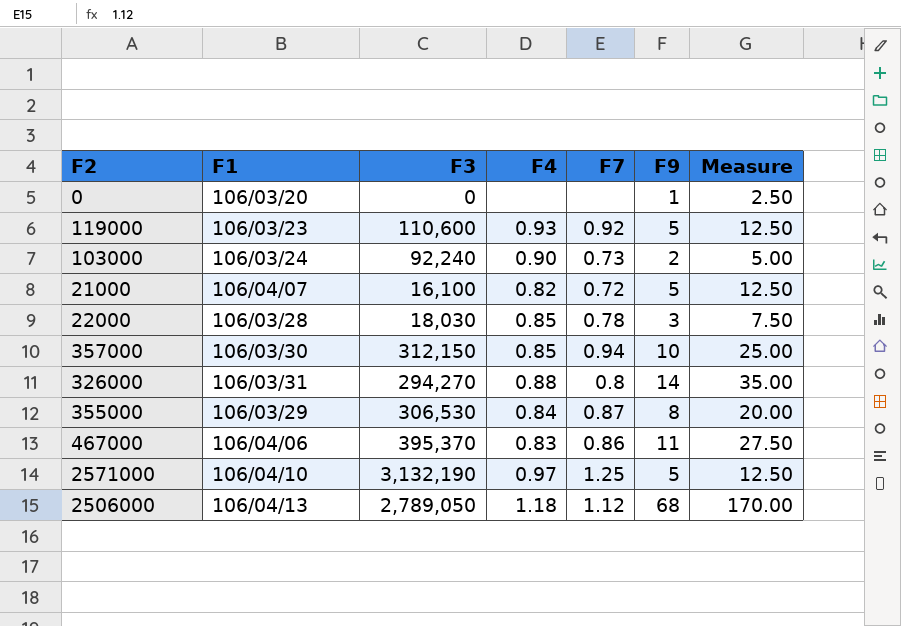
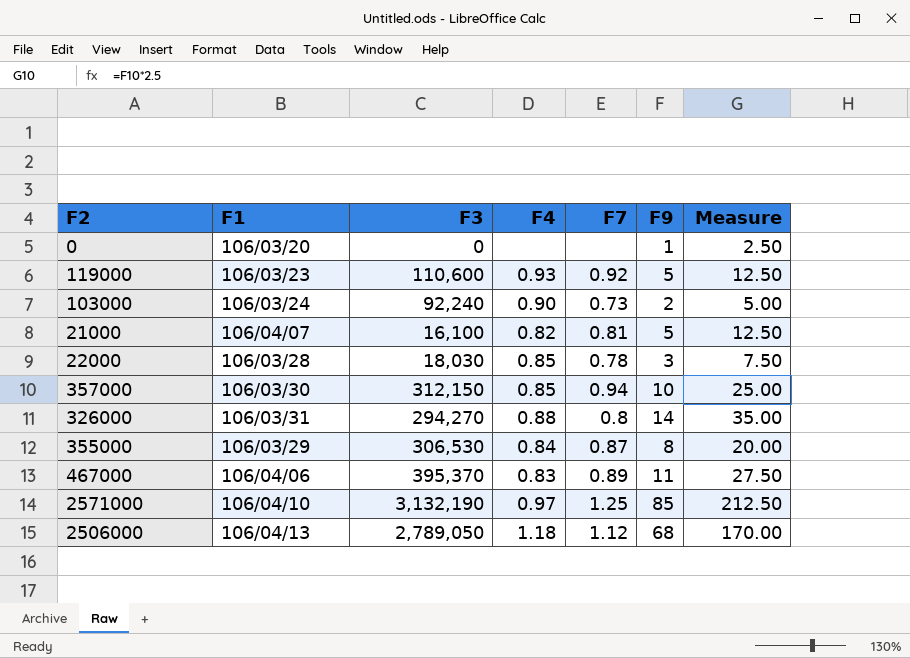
21000 | F7: 0.72 -> 0.81
467000 | F7: 0.86 -> 0.89
2571000 | F9: 5 -> 85
2571000 | Measure: 12.50 -> 212.50

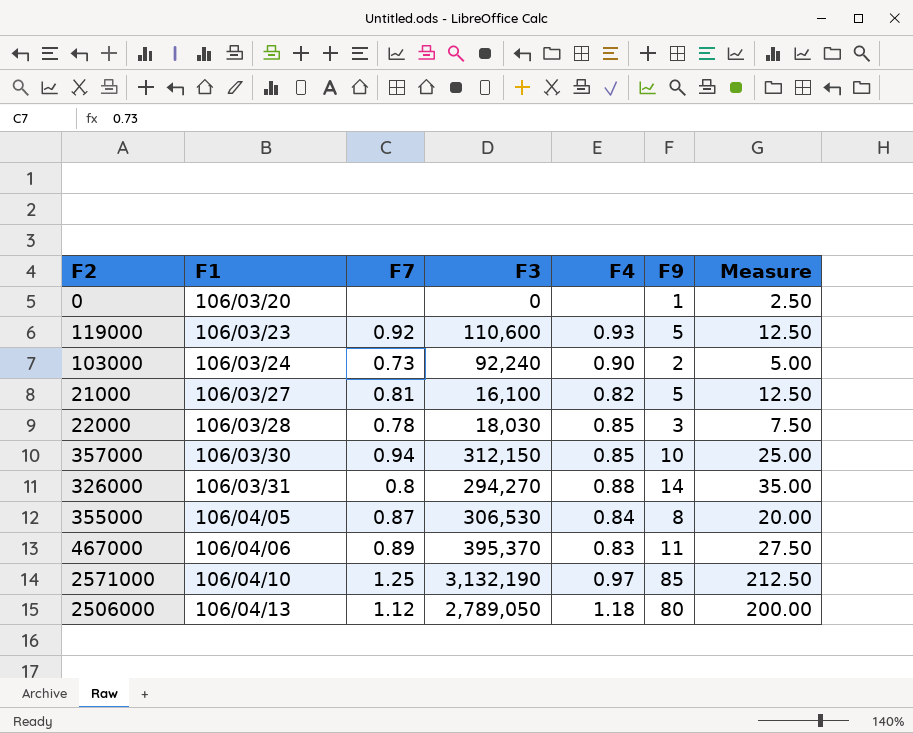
column F7 | position: 5 -> 3
21000 | F1: 106/04/07 -> 106/03/27
355000 | F1: 106/03/29 -> 106/04/05
2506000 | F9: 68 -> 80
2506000 | Measure: 170.00 -> 200.00

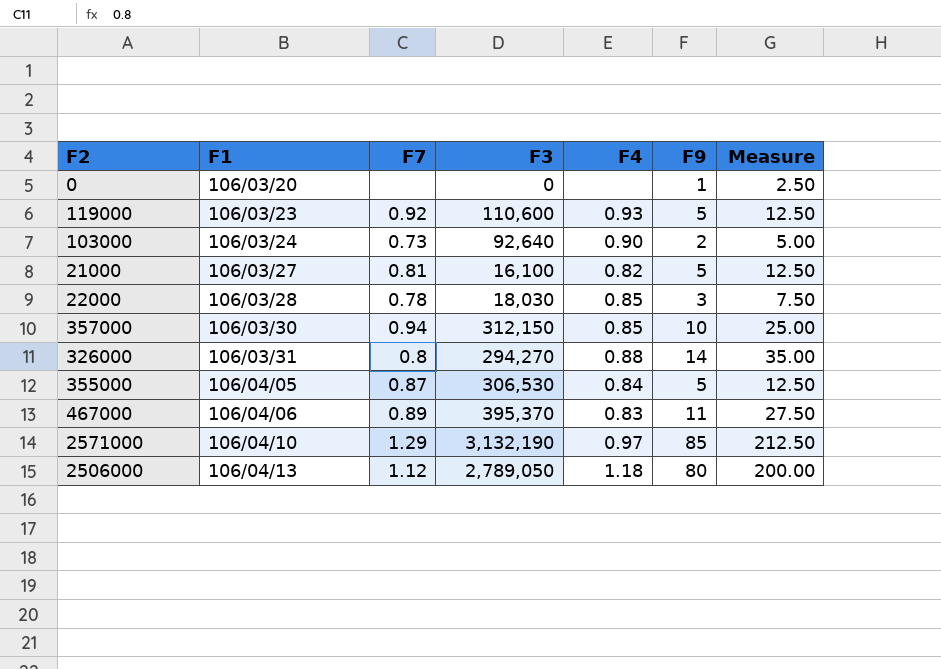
103000 | F3: 92,240 -> 92,640
355000 | F9: 8 -> 5
355000 | Measure: 20.00 -> 12.50
2571000 | F7: 1.25 -> 1.29

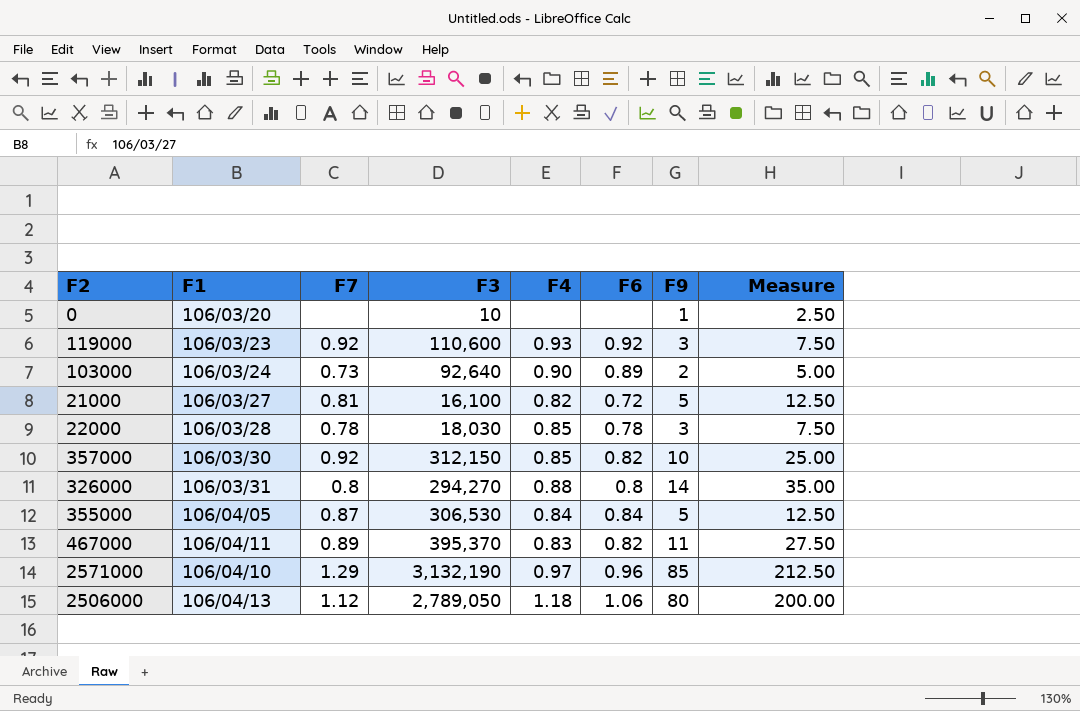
column F6 | position: none -> 6
0 | F3: 0 -> 10
119000 | F9: 5 -> 3
119000 | Measure: 12.50 -> 7.50
357000 | F7: 0.94 -> 0.92
467000 | F1: 106/04/06 -> 106/04/11

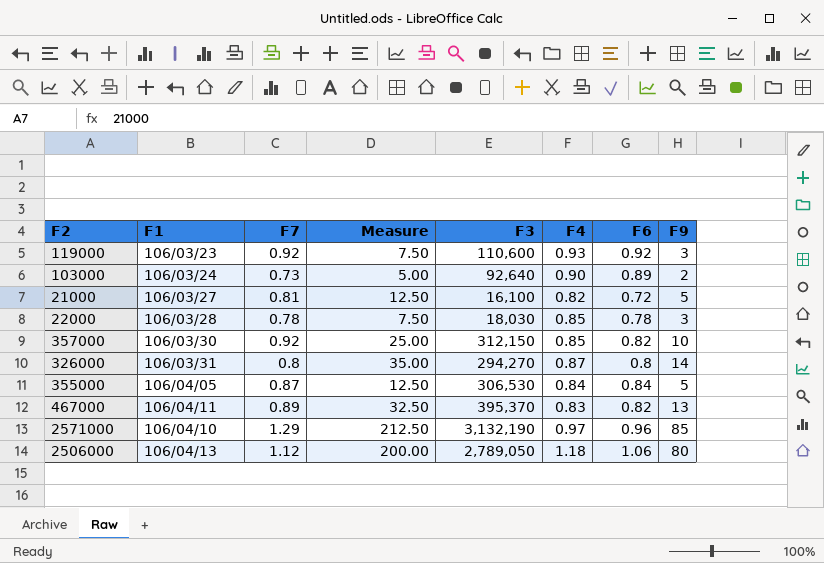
column Measure | position: 8 -> 4
row 0: 106/03/20 | none | 10 | none | none | 1 | 2.50 -> none
326000 | F4: 0.88 -> 0.87
467000 | Measure: 27.50 -> 32.50
467000 | F9: 11 -> 13

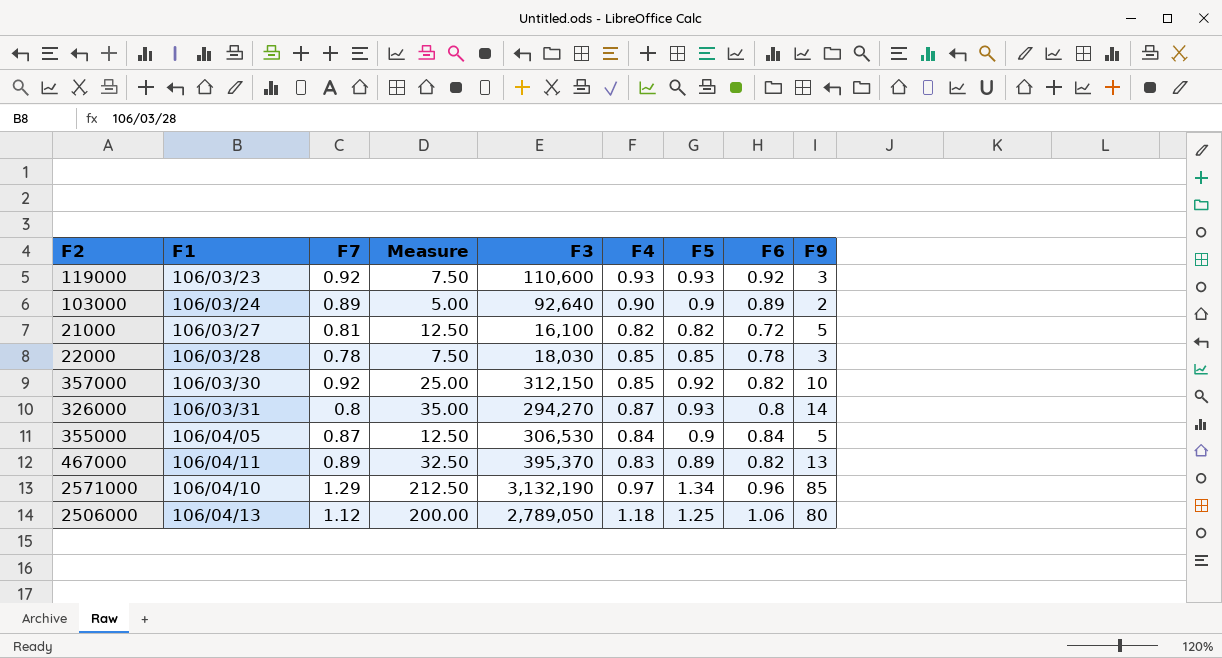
column F5 | position: none -> 7
103000 | F7: 0.73 -> 0.89

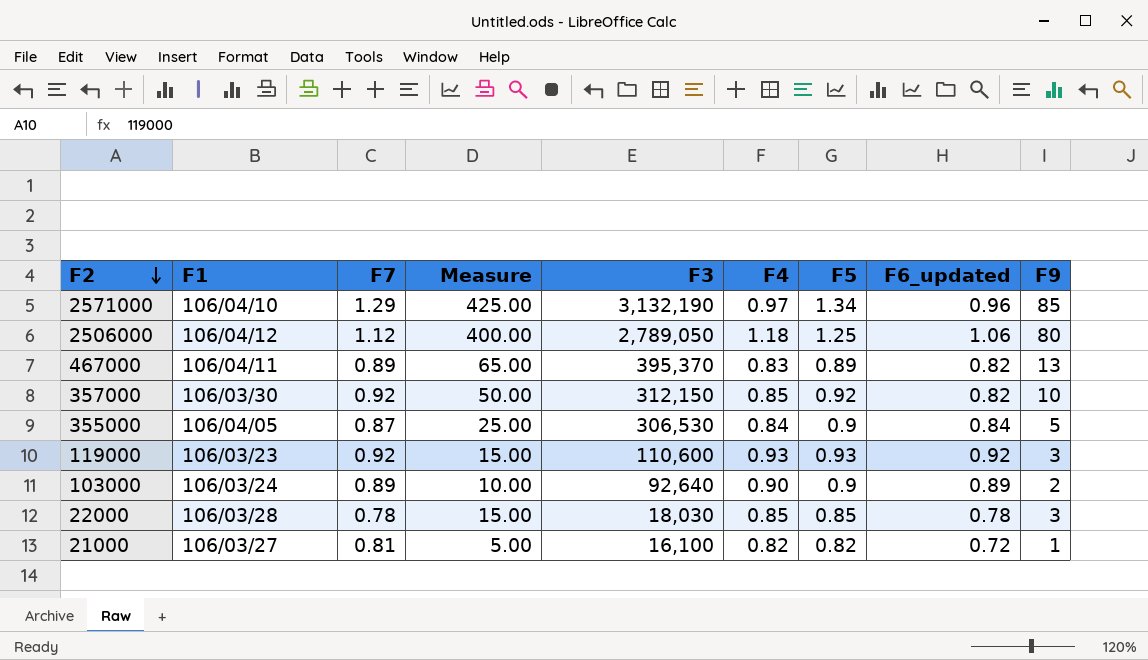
row order: none -> F2 descending
column Measure | formula: [F9] * 2.5 -> [F9] * 5
column name: F6 -> F6_updated
row 326000: 106/03/31 | 0.8 | 35.00 | 294,270 | 0.87 | 0.93 | 0.8 | 14 -> none
2506000 | F1: 106/04/13 -> 106/04/12
21000 | F9: 5 -> 1

